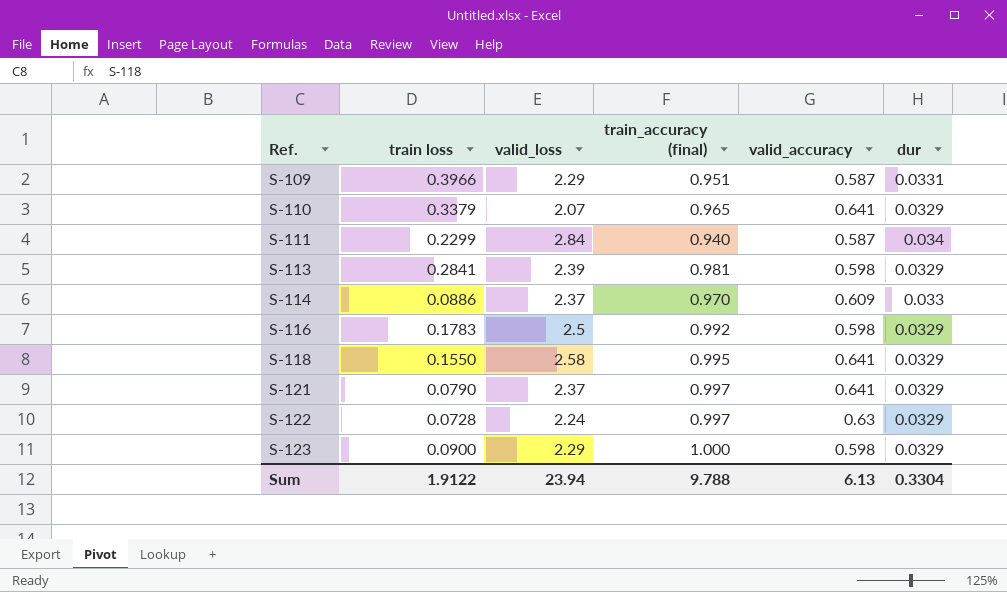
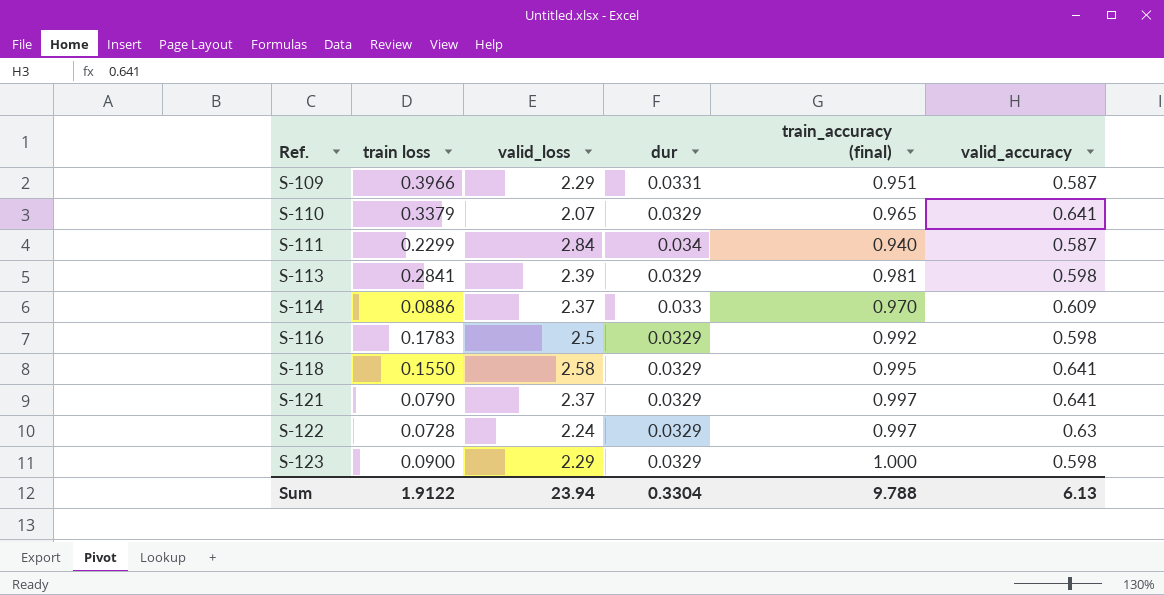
column dur | position: 6 -> 4

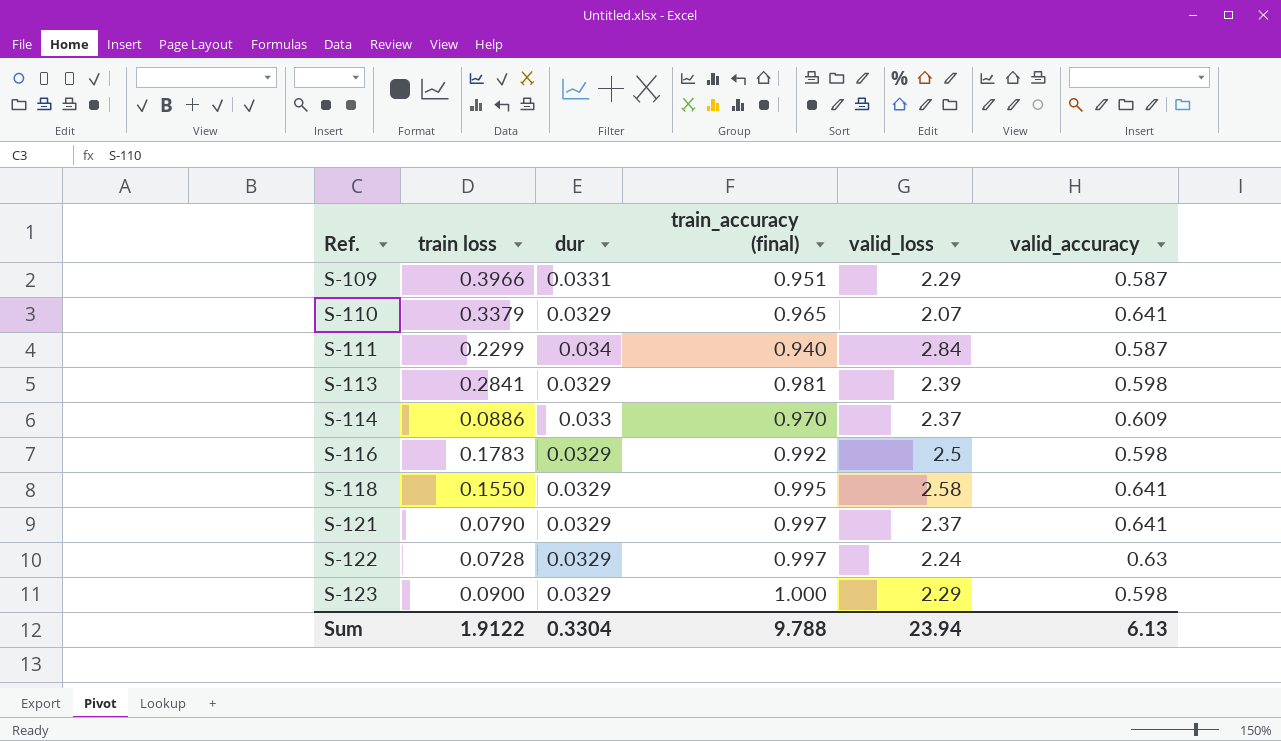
column valid_loss | position: 3 -> 5

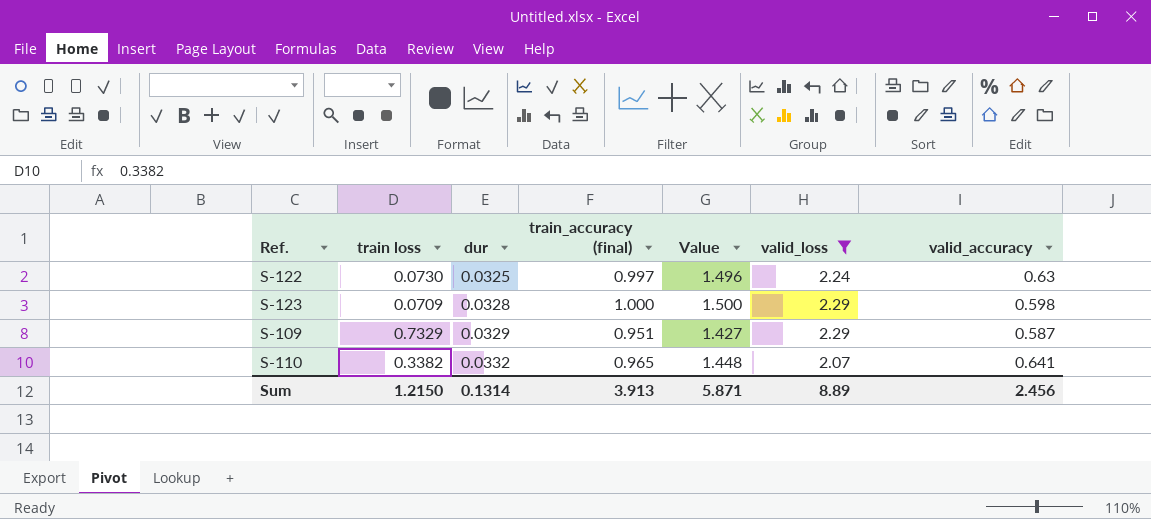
filter: none -> valid_loss <= 2.29
row order: Ref. ascending -> dur ascending
column Value | formula: none -> [train_accuracy (final)] * 1.5
S-122 | train loss: 0.0728 -> 0.0730
S-122 | dur: 0.0329 -> 0.0325
S-123 | train loss: 0.0900 -> 0.0709
S-123 | dur: 0.0329 -> 0.0328
S-109 | train loss: 0.3966 -> 0.7329
S-109 | dur: 0.0331 -> 0.0329
S-110 | train loss: 0.3379 -> 0.3382
S-110 | dur: 0.0329 -> 0.0332
Sum | train loss: 1.9122 -> 1.2150
Sum | dur: 0.3304 -> 0.1314
Sum | train_accuracy (final): 9.788 -> 3.913
Sum | valid_loss: 23.94 -> 8.89
Sum | valid_accuracy: 6.13 -> 2.456

